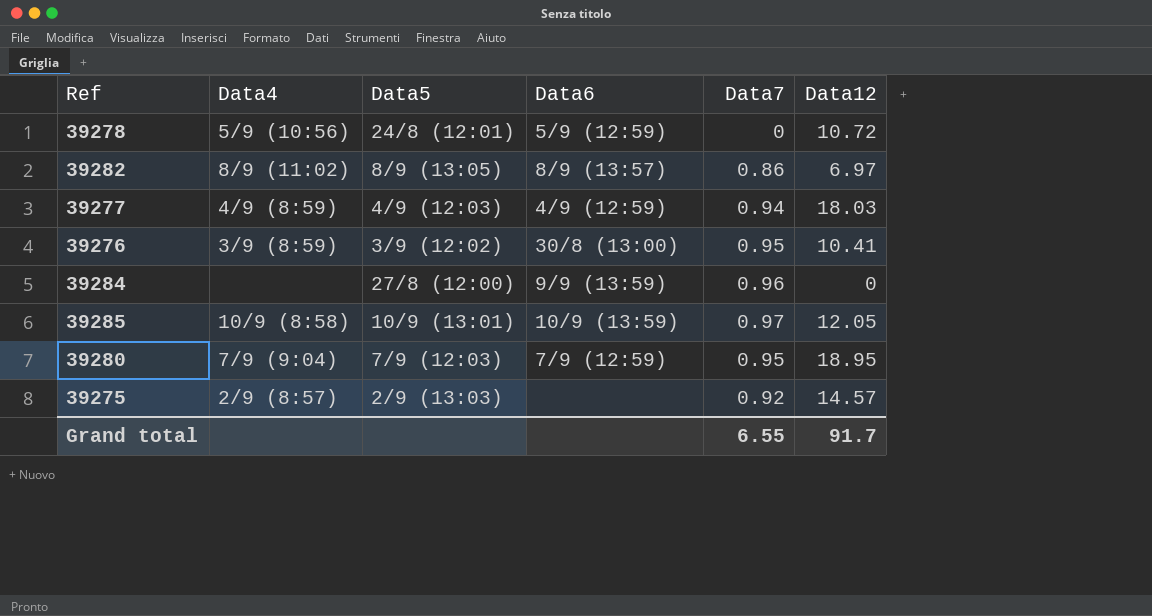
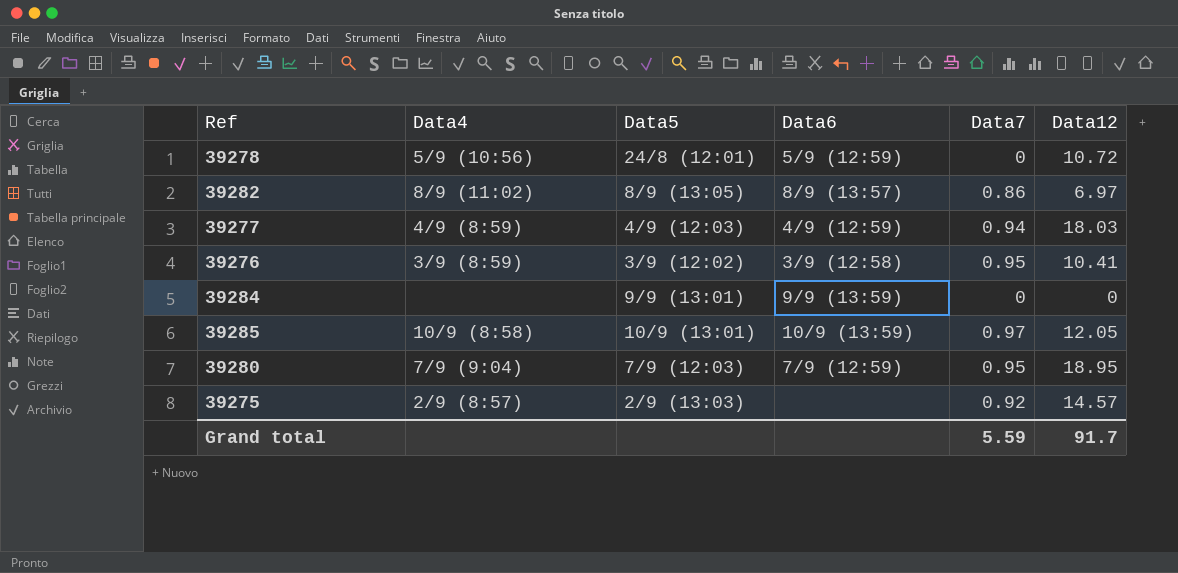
39276 | Data6: 30/8 (13:00) -> 3/9 (12:58)
39284 | Data5: 27/8 (12:00) -> 9/9 (13:01)
39284 | Data7: 0.96 -> 0
Grand total | Data7: 6.55 -> 5.59

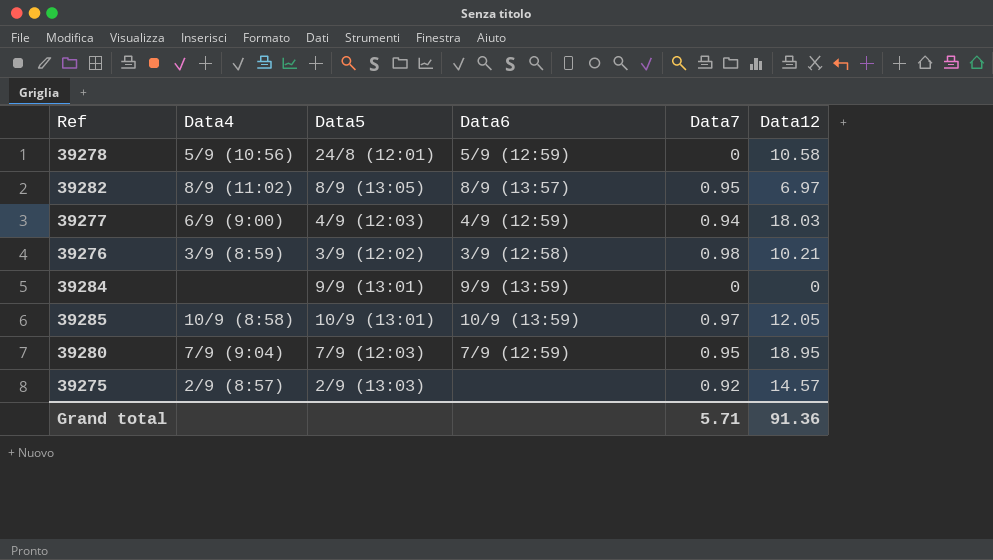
39278 | Data12: 10.72 -> 10.58
39282 | Data7: 0.86 -> 0.95
39277 | Data4: 4/9 (8:59) -> 6/9 (9:00)
39276 | Data7: 0.95 -> 0.98
39276 | Data12: 10.41 -> 10.21
Grand total | Data7: 5.59 -> 5.71
Grand total | Data12: 91.7 -> 91.36

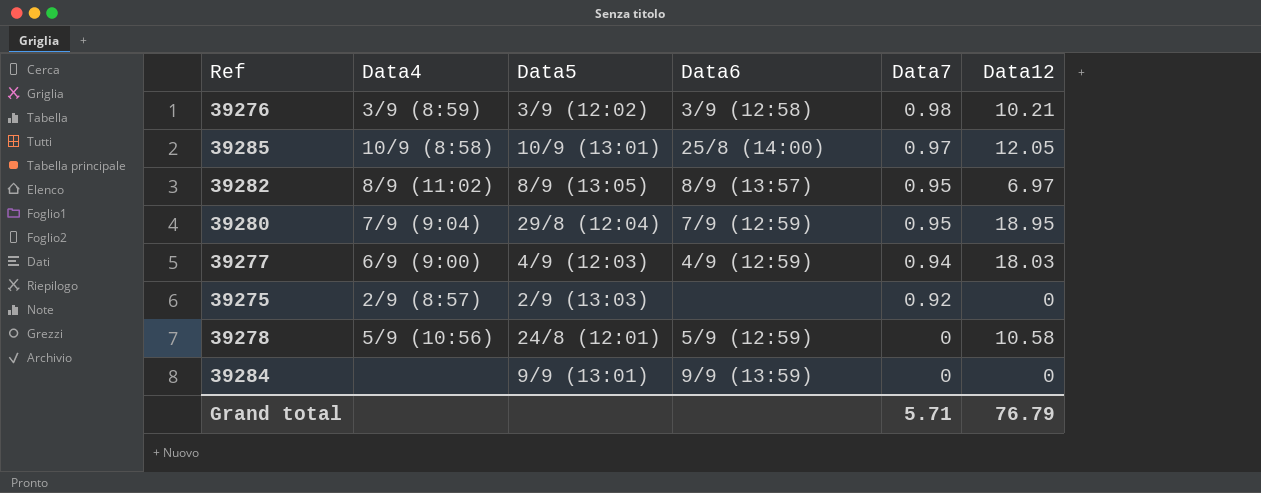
row order: none -> Data7 descending
39285 | Data6: 10/9 (13:59) -> 25/8 (14:00)
39280 | Data5: 7/9 (12:03) -> 29/8 (12:04)
39275 | Data12: 14.57 -> 0
Grand total | Data12: 91.36 -> 76.79

